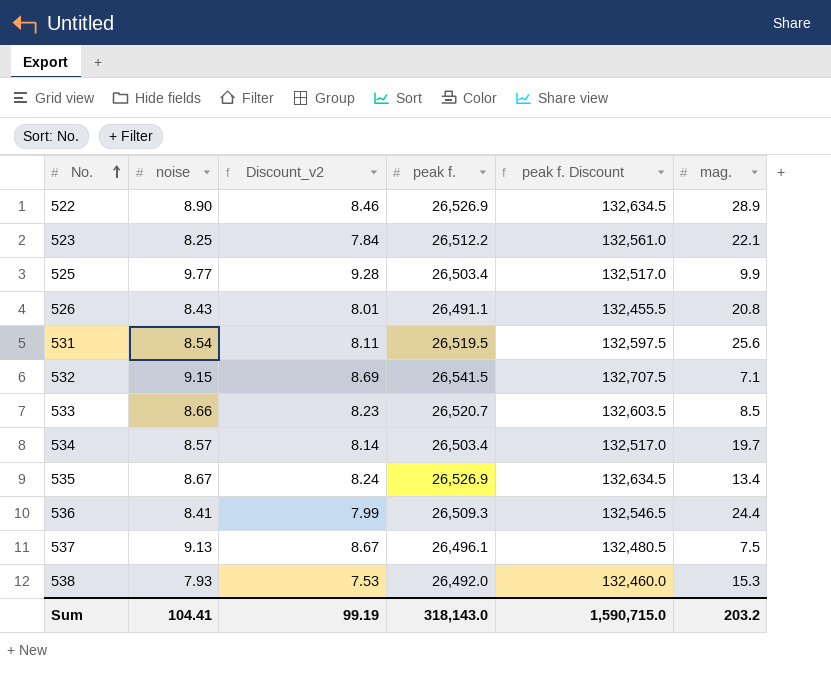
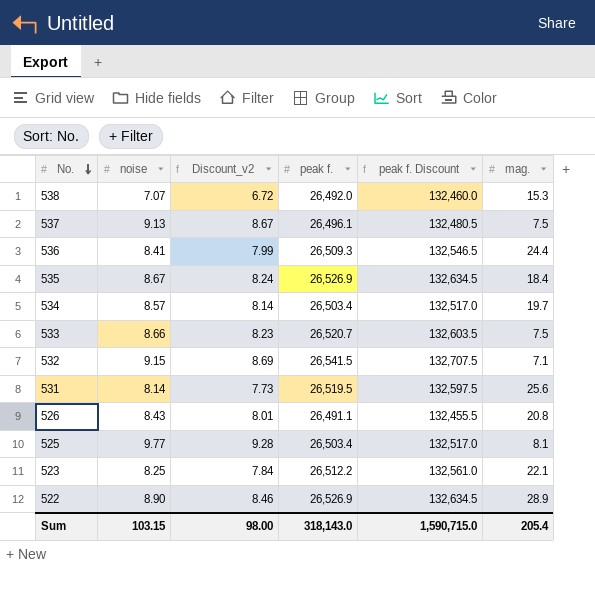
row order: No. ascending -> No. descending
538 | noise: 7.93 -> 7.07
538 | Discount_v2: 7.53 -> 6.72
535 | mag.: 13.4 -> 18.4
533 | mag.: 8.5 -> 7.5
531 | noise: 8.54 -> 8.14
531 | Discount_v2: 8.11 -> 7.73
525 | mag.: 9.9 -> 8.1
Sum | noise: 104.41 -> 103.15
Sum | Discount_v2: 99.19 -> 98.00
Sum | mag.: 203.2 -> 205.4

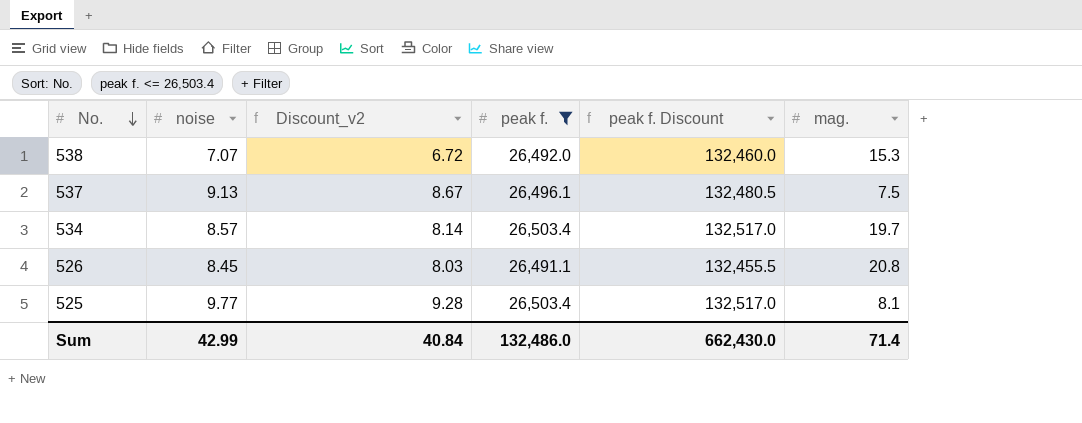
filter: none -> peak f. <= 26,503.4
526 | noise: 8.43 -> 8.45
526 | Discount_v2: 8.01 -> 8.03
Sum | noise: 103.15 -> 42.99
Sum | Discount_v2: 98.00 -> 40.84
Sum | peak f.: 318,143.0 -> 132,486.0
Sum | peak f. Discount: 1,590,715.0 -> 662,430.0
Sum | mag.: 205.4 -> 71.4

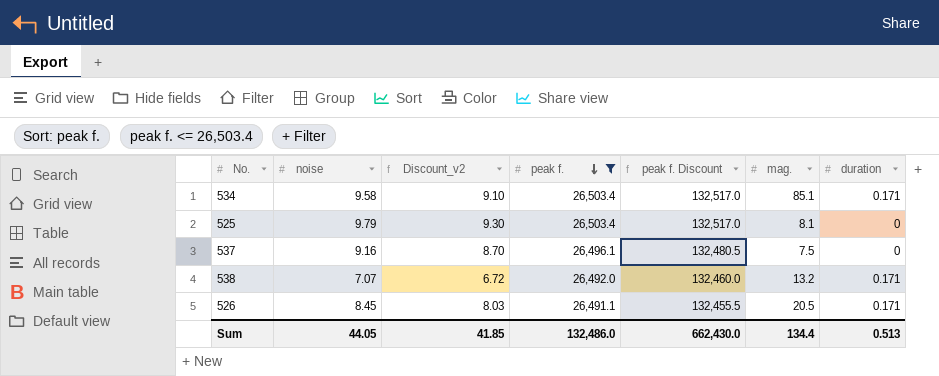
row order: No. descending -> peak f. descending
column duration | position: none -> 7
534 | noise: 8.57 -> 9.58
534 | Discount_v2: 8.14 -> 9.10
534 | mag.: 19.7 -> 85.1
525 | noise: 9.77 -> 9.79
525 | Discount_v2: 9.28 -> 9.30
537 | noise: 9.13 -> 9.16
537 | Discount_v2: 8.67 -> 8.70
538 | mag.: 15.3 -> 13.2
526 | mag.: 20.8 -> 20.5
Sum | noise: 42.99 -> 44.05
Sum | Discount_v2: 40.84 -> 41.85
Sum | mag.: 71.4 -> 134.4

